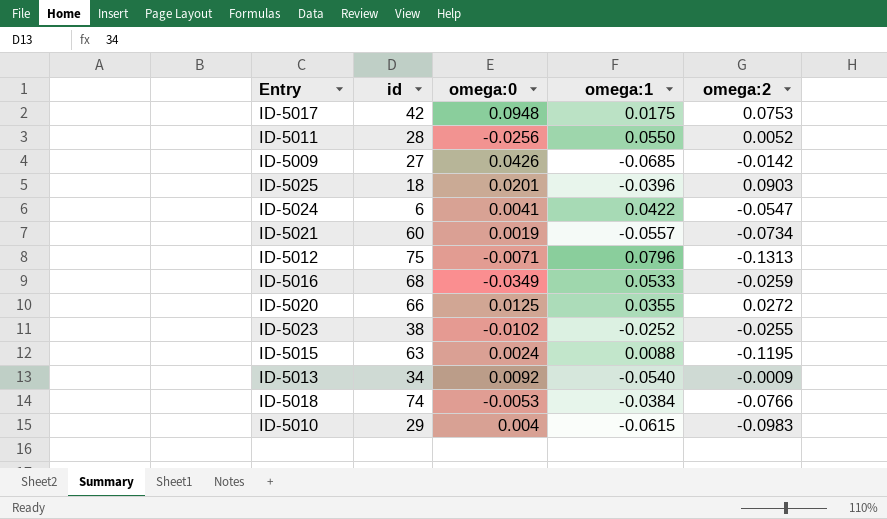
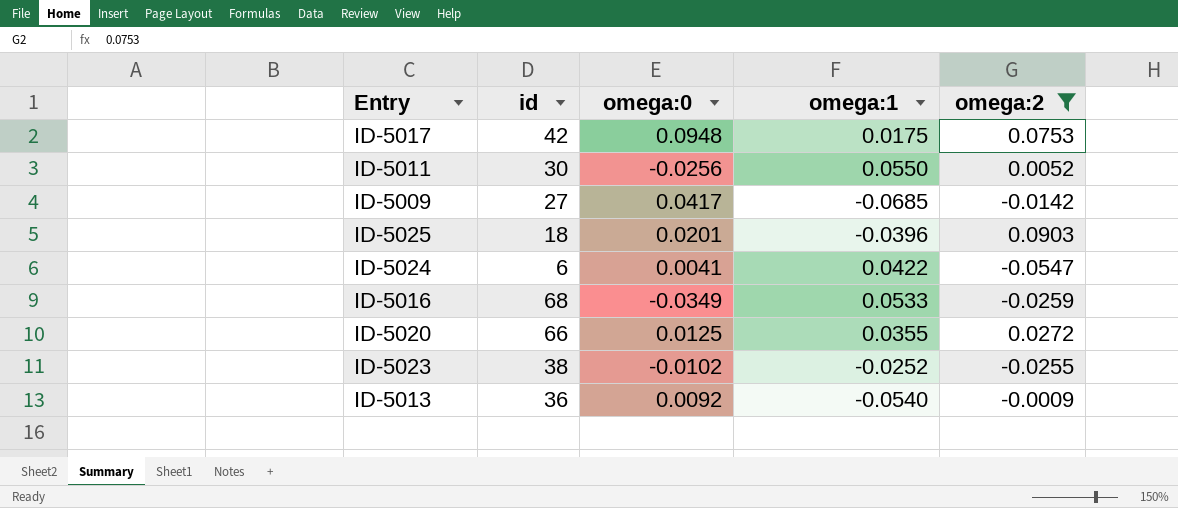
filter: none -> omega:2 >= -0.0547
ID-5011 | id: 28 -> 30
ID-5009 | omega:0: 0.0426 -> 0.0417
ID-5013 | id: 34 -> 36

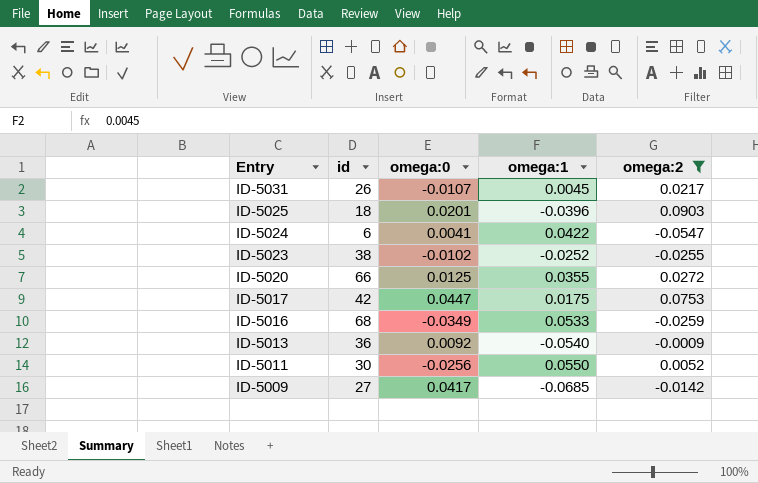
row order: none -> Entry descending
row ID-5031: none -> 26 | -0.0107 | 0.0045 | 0.0217
ID-5017 | omega:0: 0.0948 -> 0.0447

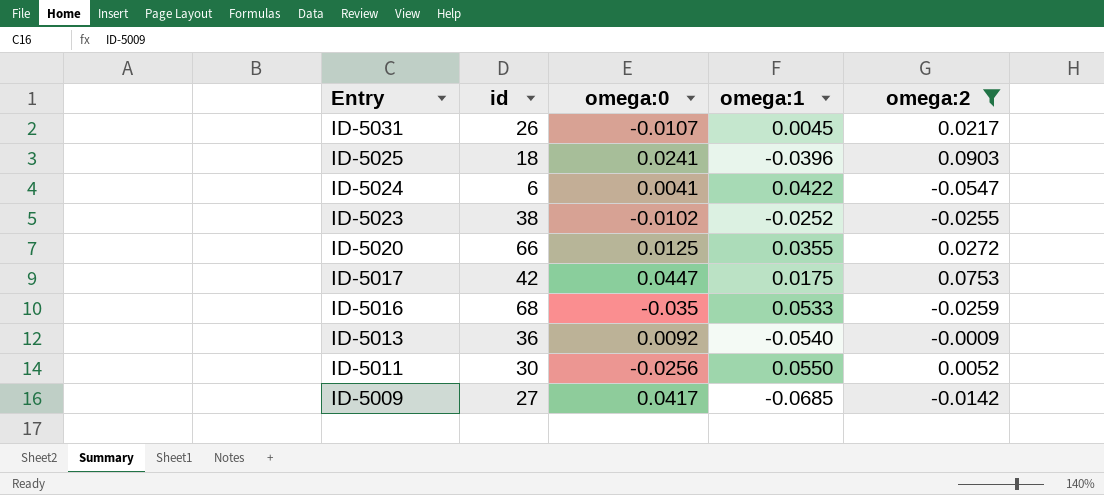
ID-5025 | omega:0: 0.0201 -> 0.0241
ID-5016 | omega:0: -0.0349 -> -0.035

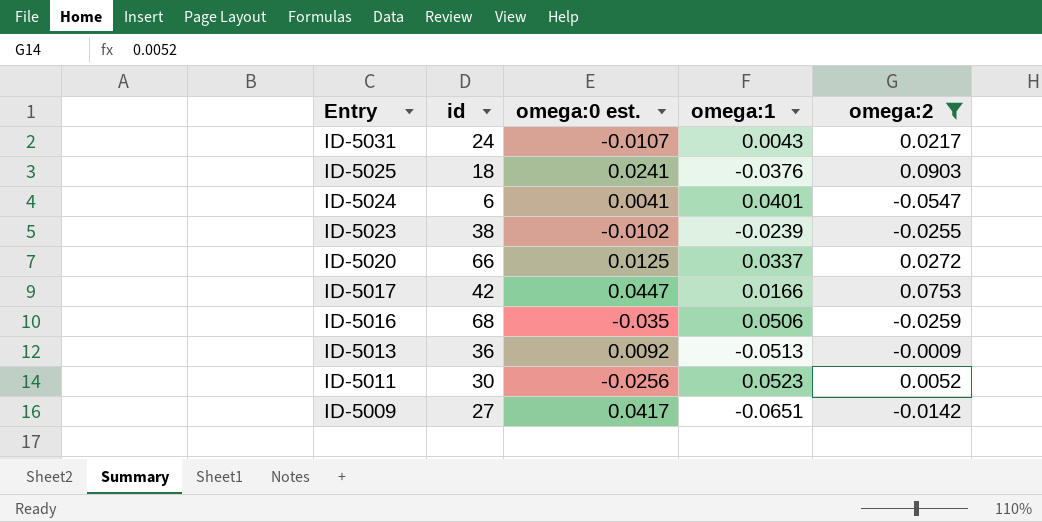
column name: omega:0 -> omega:0 est.
ID-5031 | id: 26 -> 24
ID-5031 | omega:1: 0.0045 -> 0.0043
ID-5025 | omega:1: -0.0396 -> -0.0376
ID-5024 | omega:1: 0.0422 -> 0.0401
ID-5023 | omega:1: -0.0252 -> -0.0239
ID-5020 | omega:1: 0.0355 -> 0.0337
ID-5017 | omega:1: 0.0175 -> 0.0166
ID-5016 | omega:1: 0.0533 -> 0.0506
ID-5013 | omega:1: -0.0540 -> -0.0513
ID-5011 | omega:1: 0.0550 -> 0.0523
ID-5009 | omega:1: -0.0685 -> -0.0651

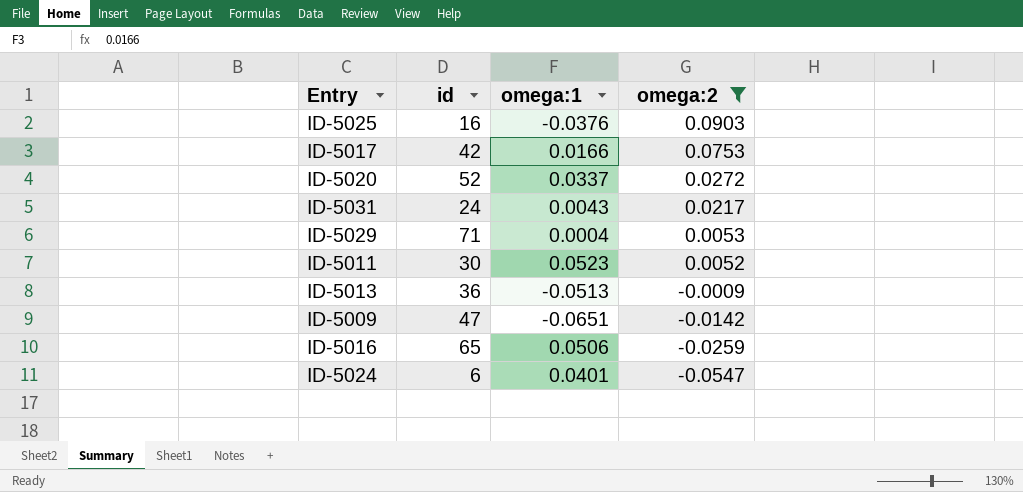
row order: Entry descending -> omega:2 descending
column omega:0 est. | position: 3 -> none
row ID-5023: 38 | -0.0102 | -0.0239 | -0.0255 -> none
ID-5025 | id: 18 -> 16
ID-5020 | id: 66 -> 52
row ID-5029: none -> 71 | 0.0004 | 0.0053
ID-5009 | id: 27 -> 47
ID-5016 | id: 68 -> 65

